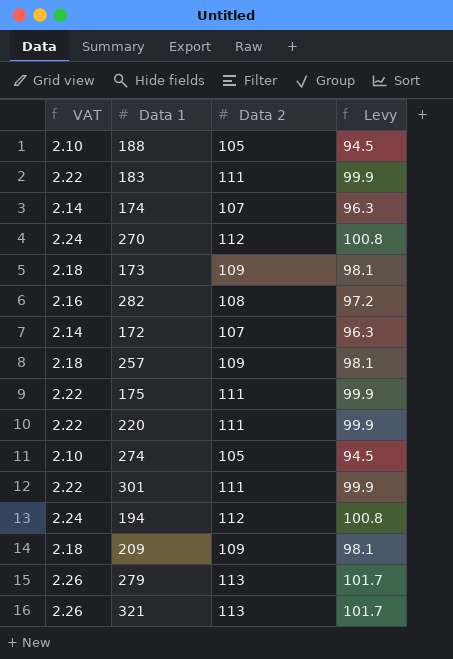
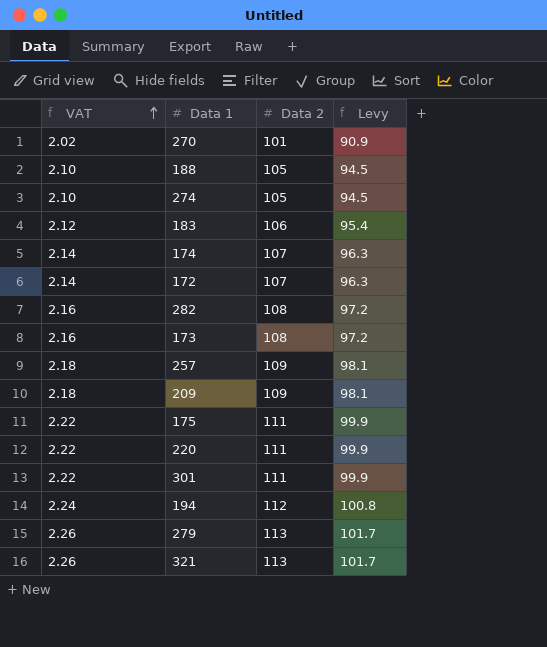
row order: none -> VAT ascending
270 | VAT: 2.24 -> 2.02
270 | Data 2: 112 -> 101
270 | Levy: 100.8 -> 90.9
183 | VAT: 2.22 -> 2.12
183 | Data 2: 111 -> 106
183 | Levy: 99.9 -> 95.4
173 | VAT: 2.18 -> 2.16
173 | Data 2: 109 -> 108
173 | Levy: 98.1 -> 97.2

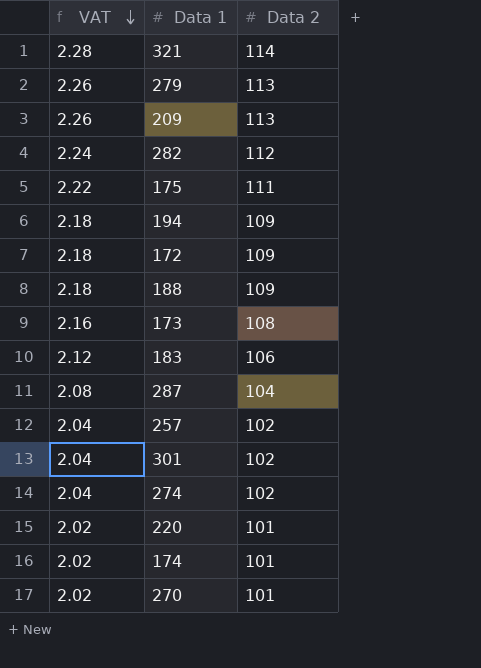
row order: VAT ascending -> VAT descending
column Levy | formula: [Data 2] * 0.9 -> none
321 | VAT: 2.26 -> 2.28
321 | Data 2: 113 -> 114
209 | VAT: 2.18 -> 2.26
209 | Data 2: 109 -> 113
282 | VAT: 2.16 -> 2.24
282 | Data 2: 108 -> 112
194 | VAT: 2.24 -> 2.18
194 | Data 2: 112 -> 109
172 | VAT: 2.14 -> 2.18
172 | Data 2: 107 -> 109
188 | VAT: 2.10 -> 2.18
188 | Data 2: 105 -> 109
row 287: none -> 2.08 | 104
257 | VAT: 2.18 -> 2.04
257 | Data 2: 109 -> 102
301 | VAT: 2.22 -> 2.04
301 | Data 2: 111 -> 102
274 | VAT: 2.10 -> 2.04
274 | Data 2: 105 -> 102
220 | VAT: 2.22 -> 2.02
220 | Data 2: 111 -> 101
174 | VAT: 2.14 -> 2.02
174 | Data 2: 107 -> 101

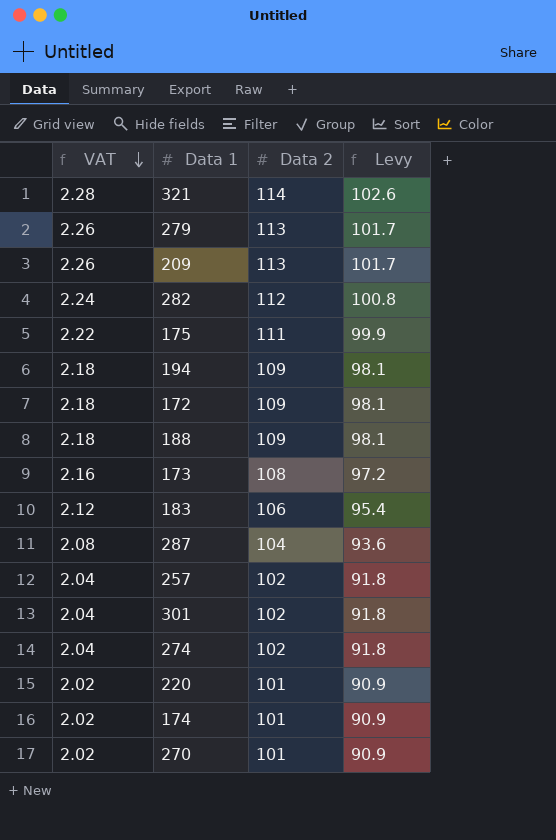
column Levy | formula: none -> [Data 2] * 0.9

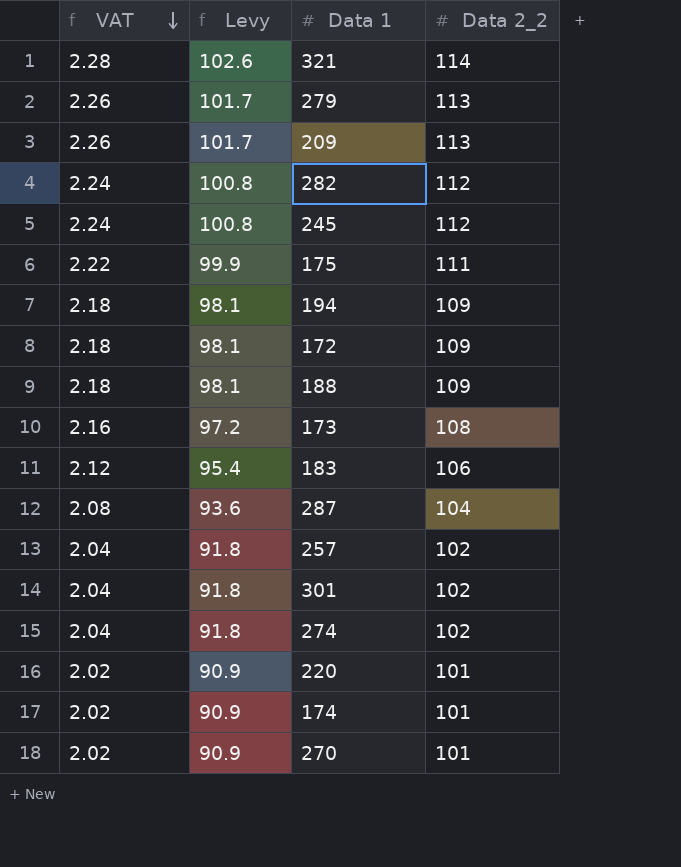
column Levy | position: 4 -> 2
column name: Data 2 -> Data 2_2
row 245: none -> 2.24 | 100.8 | 112

